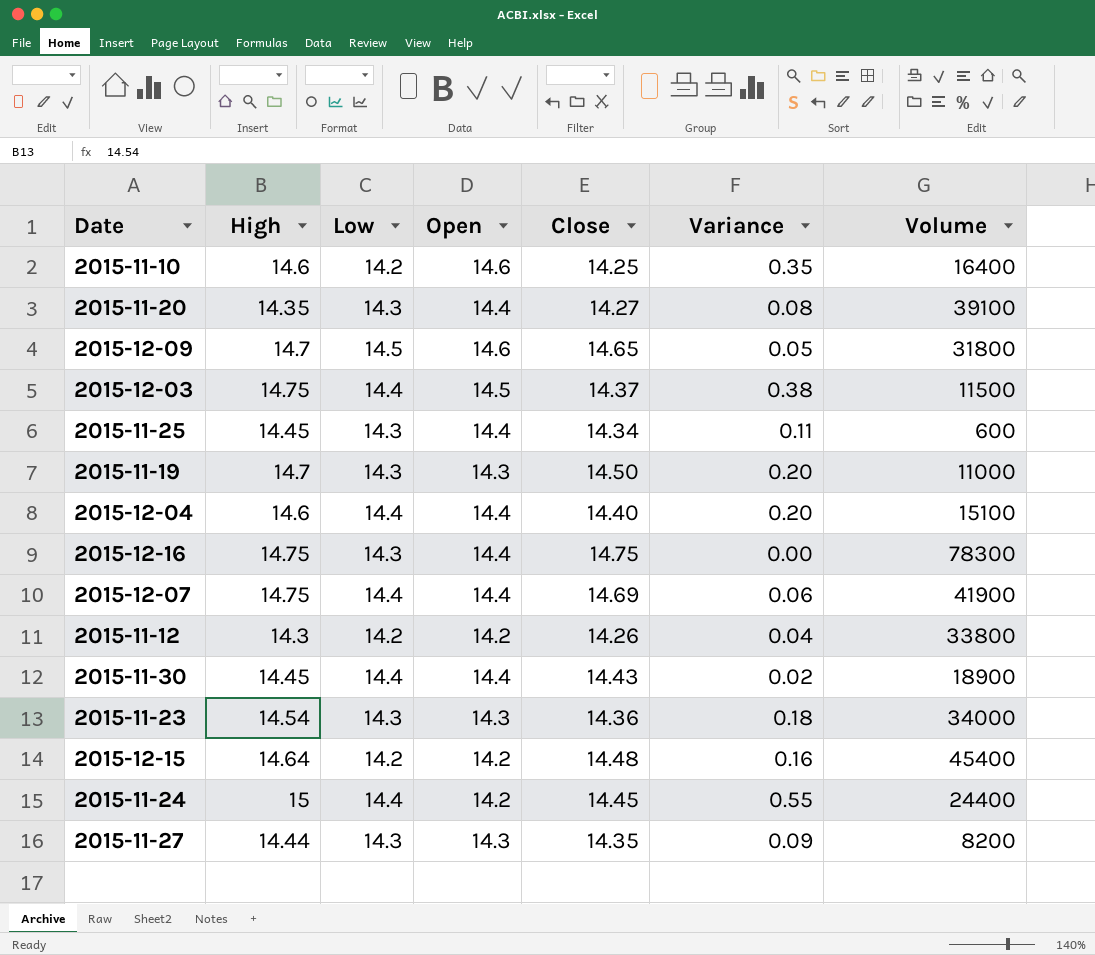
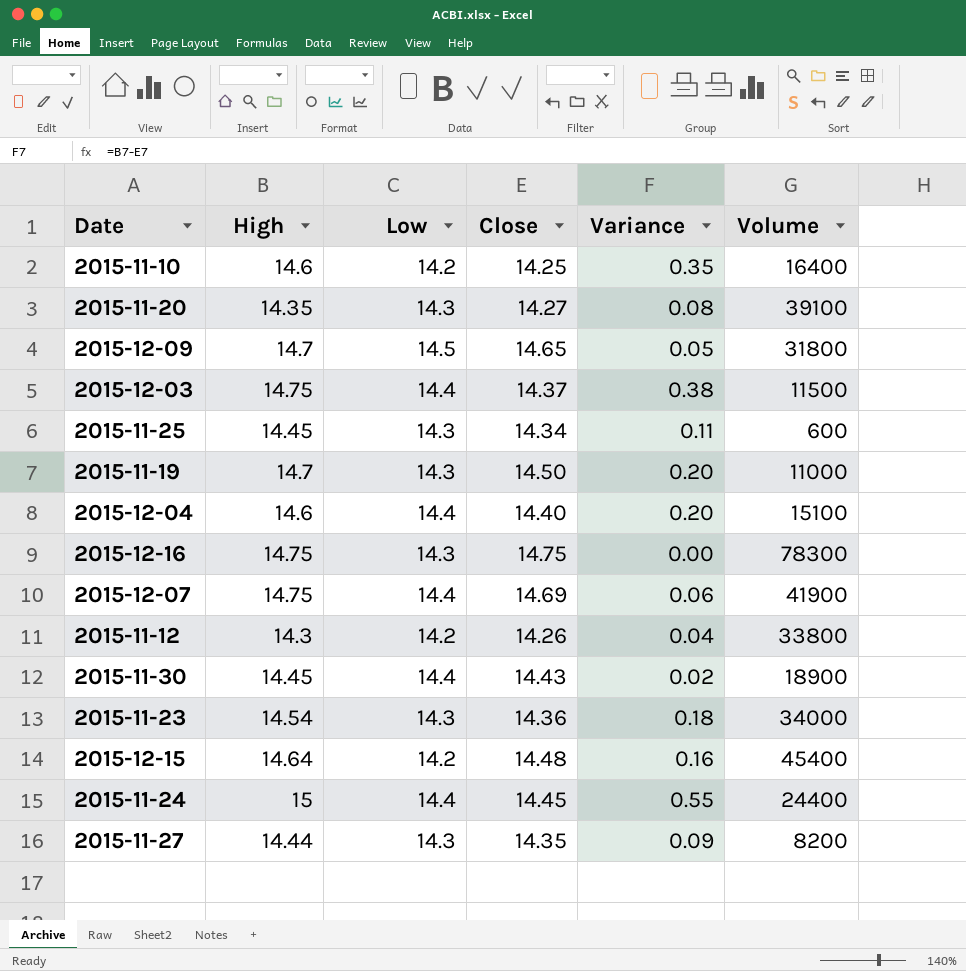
column Open | position: 4 -> none

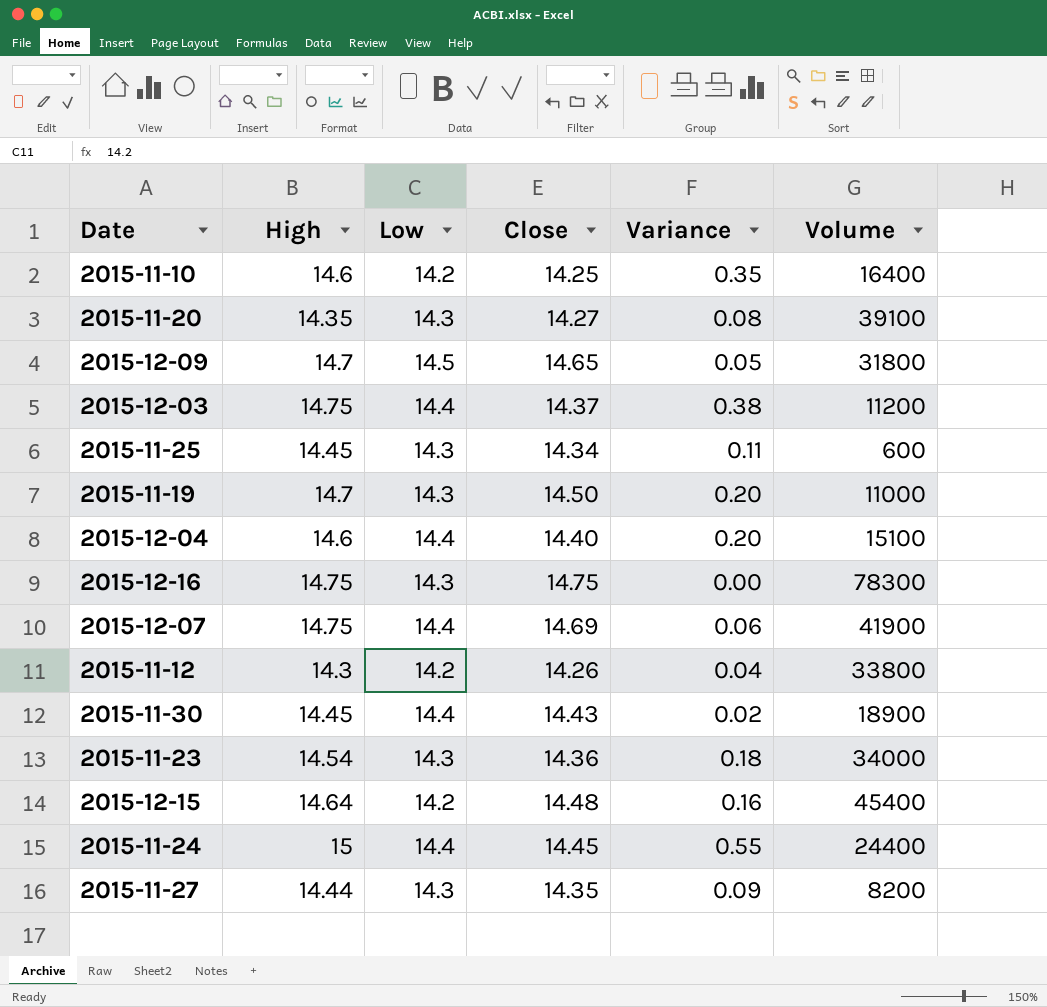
2015-12-03 | Volume: 11500 -> 11200

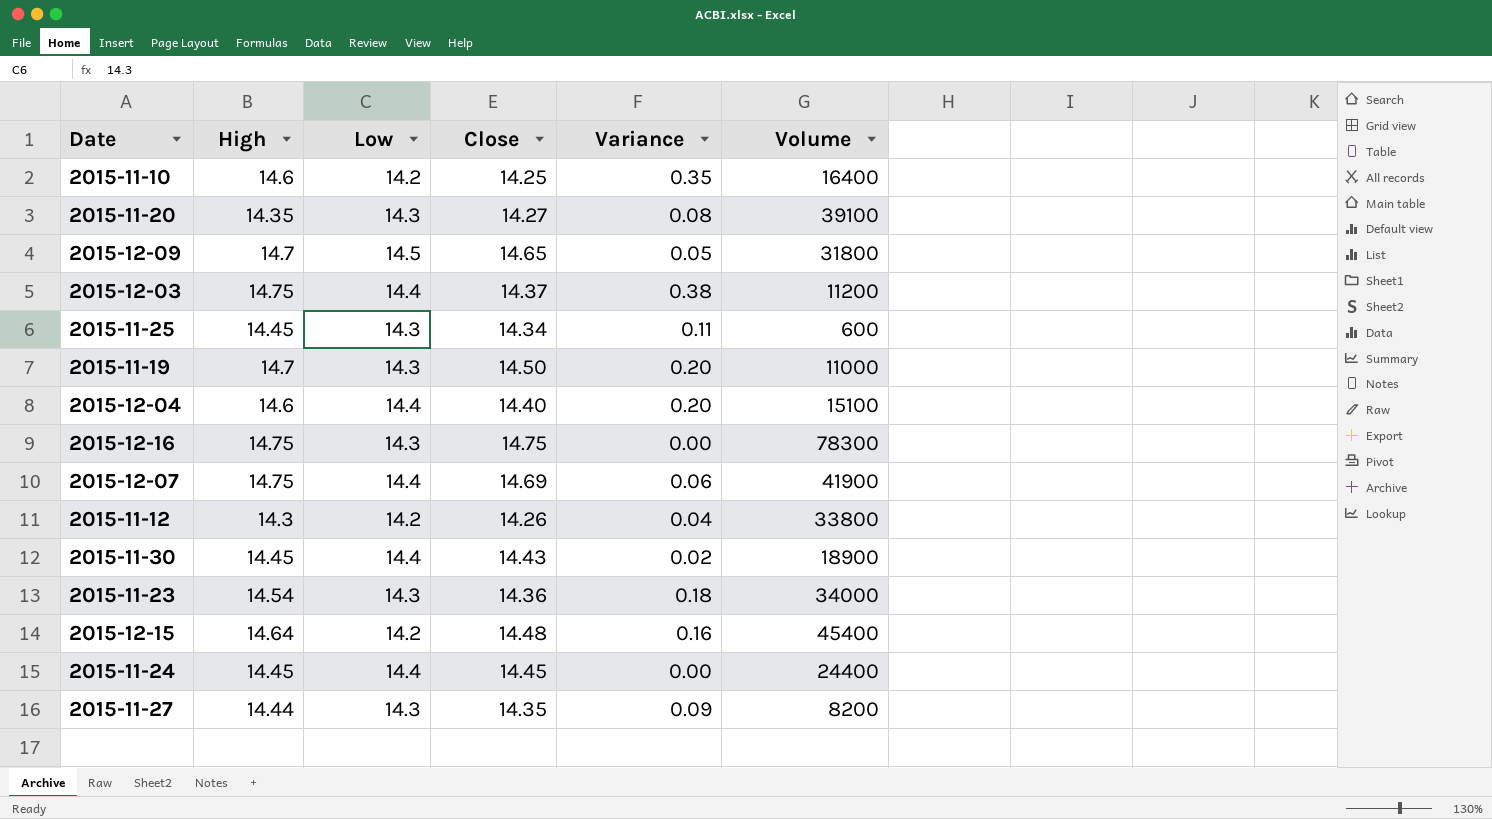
2015-11-24 | High: 15 -> 14.45
2015-11-24 | Variance: 0.55 -> 0.00

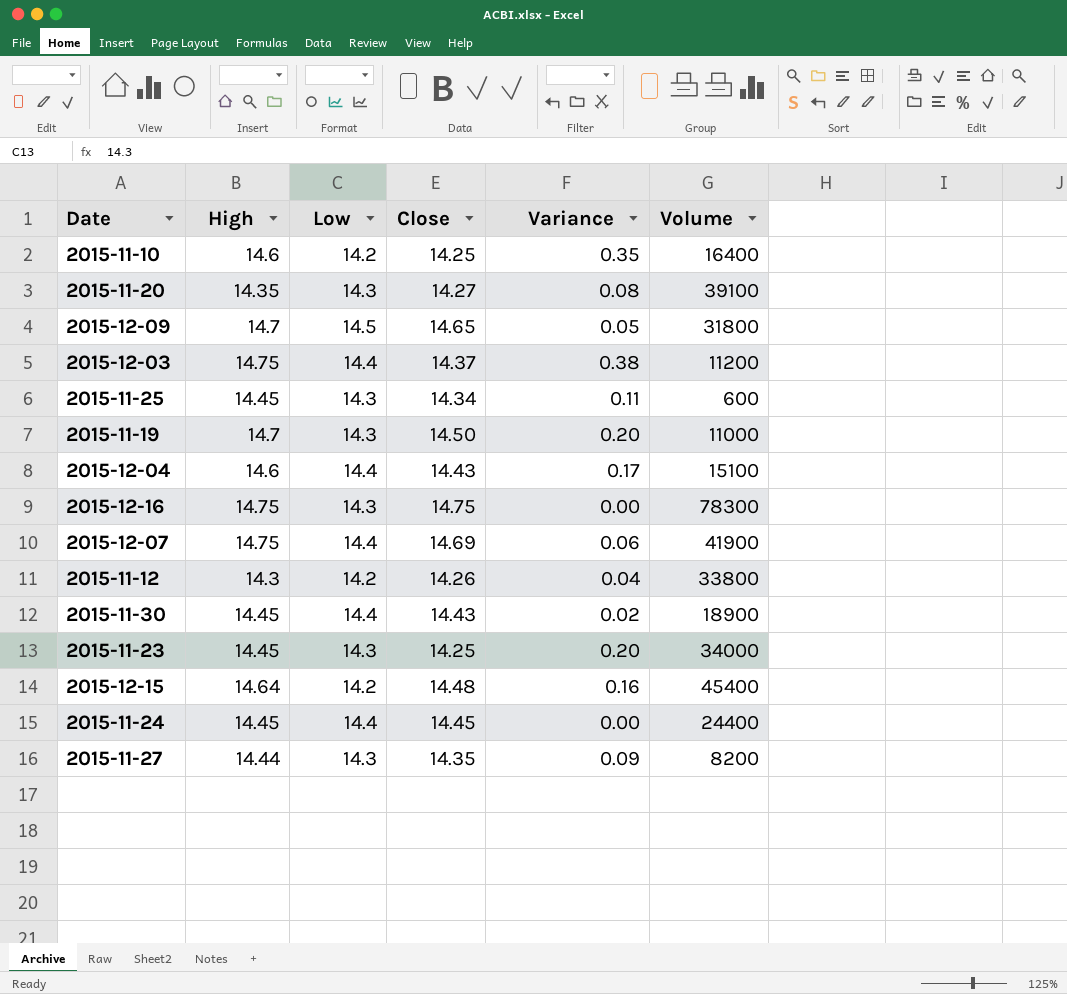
2015-12-04 | Close: 14.40 -> 14.43
2015-12-04 | Variance: 0.20 -> 0.17
2015-11-23 | High: 14.54 -> 14.45
2015-11-23 | Close: 14.36 -> 14.25
2015-11-23 | Variance: 0.18 -> 0.20

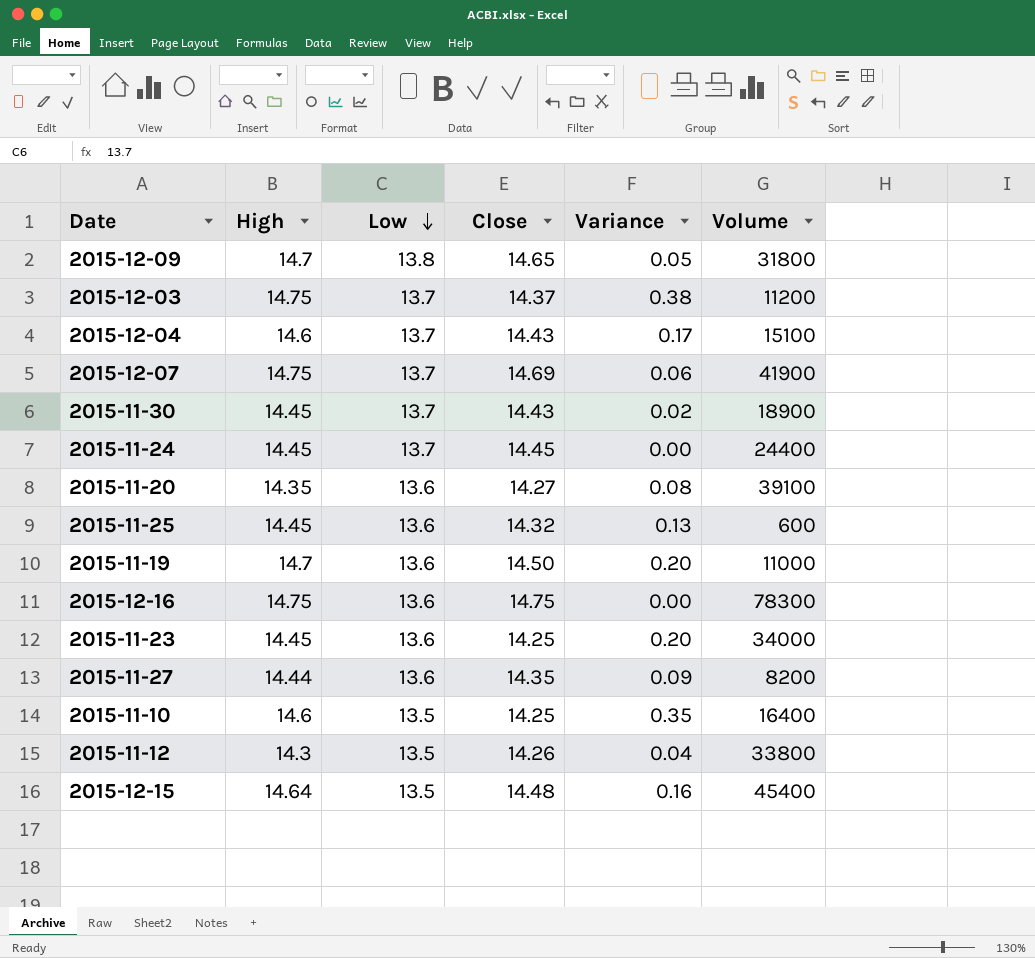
row order: none -> Low descending
2015-12-09 | Low: 14.5 -> 13.8
2015-12-03 | Low: 14.4 -> 13.7
2015-12-04 | Low: 14.4 -> 13.7
2015-12-07 | Low: 14.4 -> 13.7
2015-11-30 | Low: 14.4 -> 13.7
2015-11-24 | Low: 14.4 -> 13.7
2015-11-20 | Low: 14.3 -> 13.6
2015-11-25 | Low: 14.3 -> 13.6
2015-11-25 | Close: 14.34 -> 14.32
2015-11-25 | Variance: 0.11 -> 0.13
2015-11-19 | Low: 14.3 -> 13.6
2015-12-16 | Low: 14.3 -> 13.6
2015-11-23 | Low: 14.3 -> 13.6
2015-11-27 | Low: 14.3 -> 13.6
2015-11-10 | Low: 14.2 -> 13.5
2015-11-12 | Low: 14.2 -> 13.5
2015-12-15 | Low: 14.2 -> 13.5

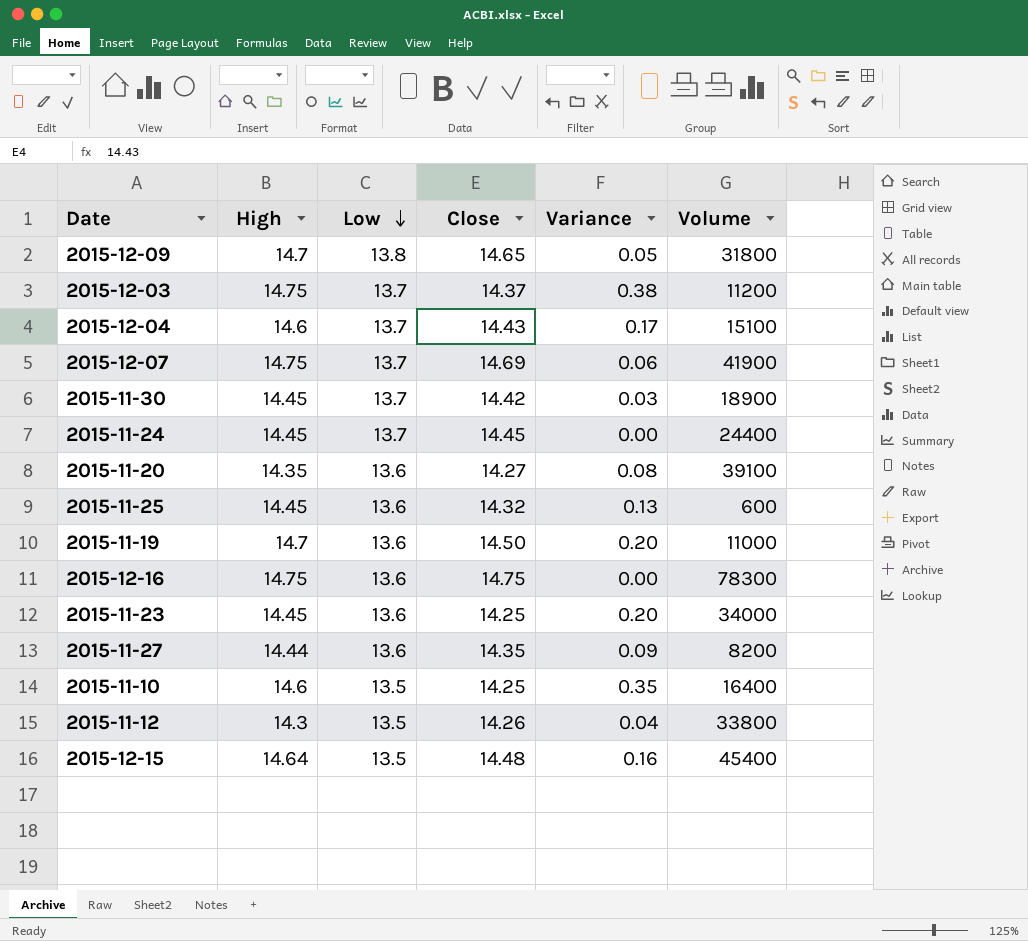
2015-11-30 | Close: 14.43 -> 14.42
2015-11-30 | Variance: 0.02 -> 0.03

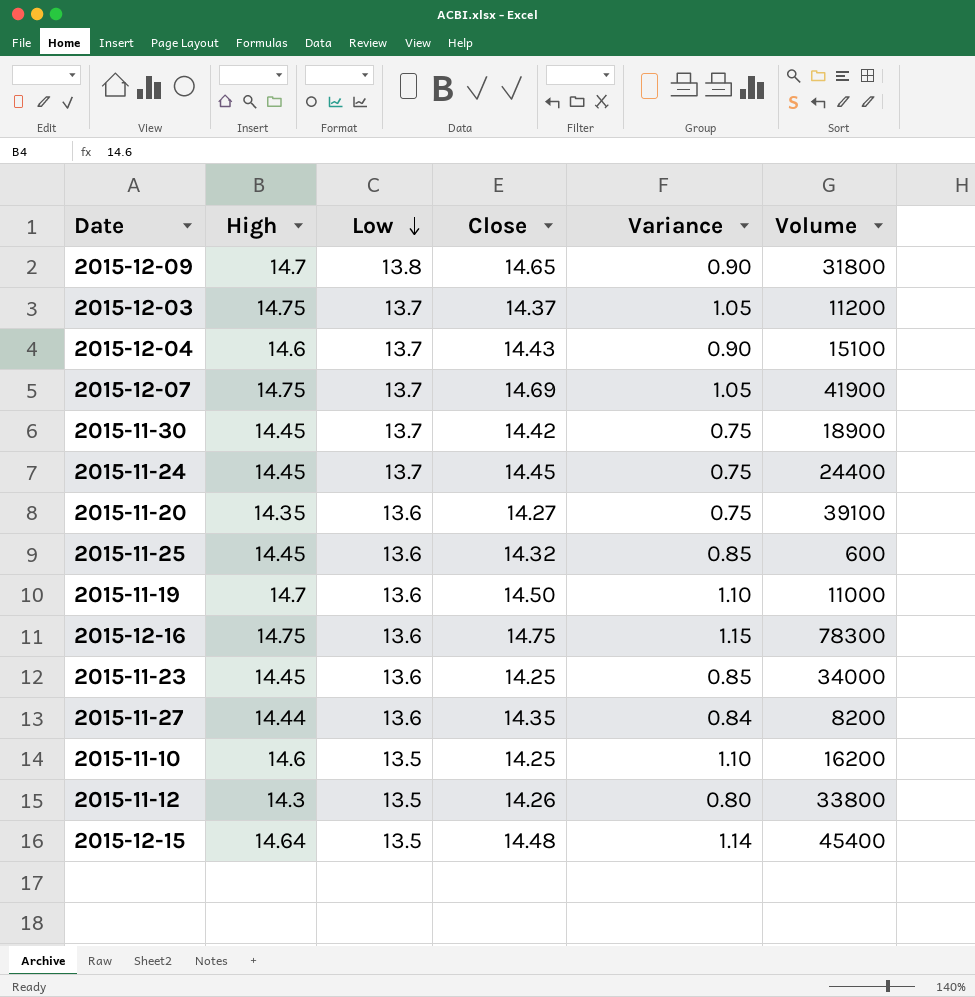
column Variance | formula: [High] - [Close] -> [High] - [Low]
2015-11-10 | Volume: 16400 -> 16200

